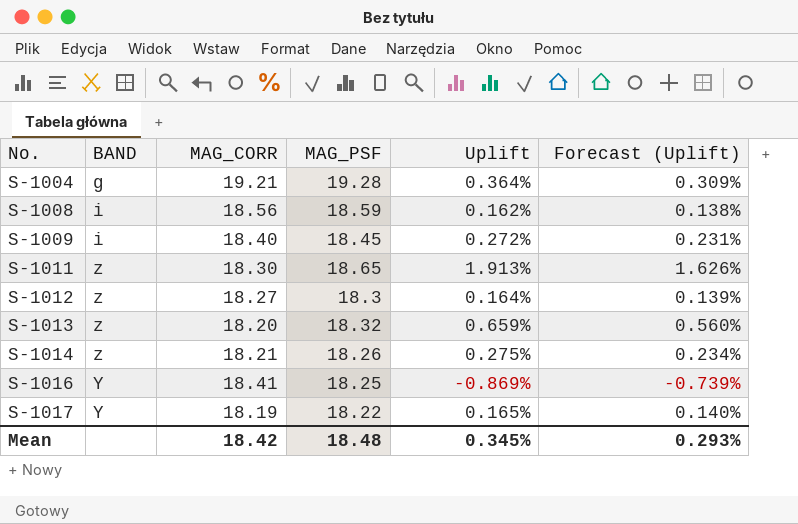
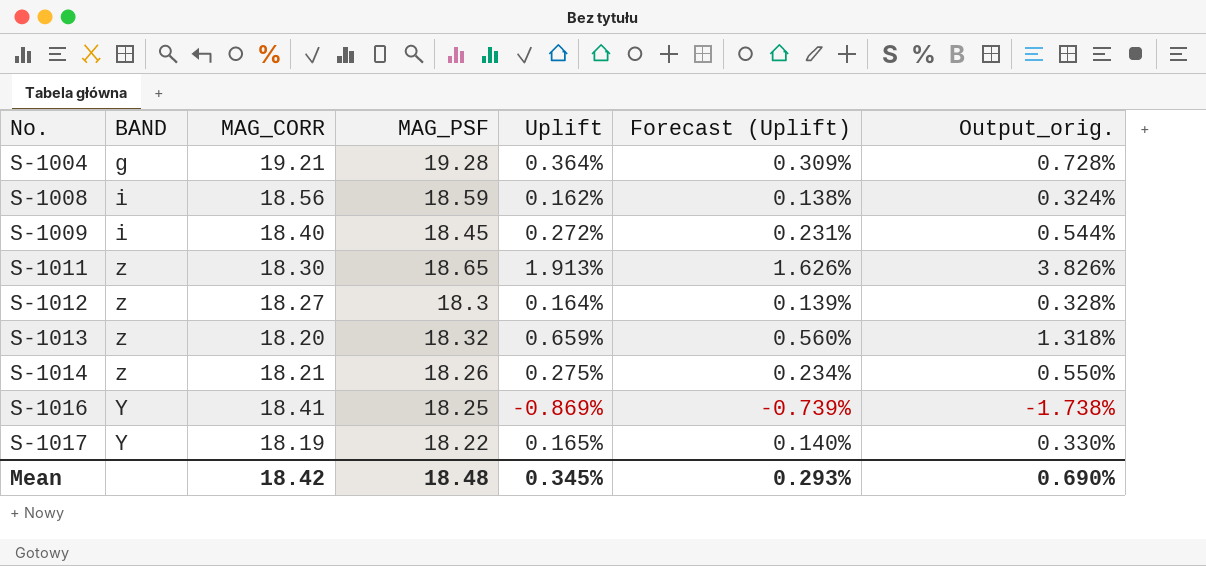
column Output_orig. | formula: none -> [Uplift] * 2

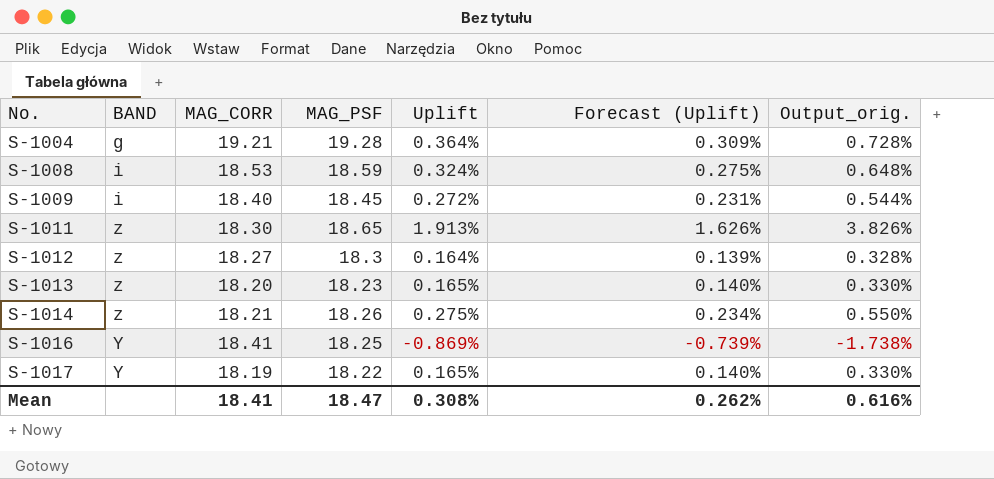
S-1008 | MAG_CORR: 18.56 -> 18.53
S-1008 | Uplift: 0.162% -> 0.324%
S-1008 | Forecast (Uplift): 0.138% -> 0.275%
S-1008 | Output_orig.: 0.324% -> 0.648%
S-1013 | MAG_PSF: 18.32 -> 18.23
S-1013 | Uplift: 0.659% -> 0.165%
S-1013 | Forecast (Uplift): 0.560% -> 0.140%
S-1013 | Output_orig.: 1.318% -> 0.330%
Mean | MAG_CORR: 18.42 -> 18.41
Mean | MAG_PSF: 18.48 -> 18.47
Mean | Uplift: 0.345% -> 0.308%
Mean | Forecast (Uplift): 0.293% -> 0.262%
Mean | Output_orig.: 0.690% -> 0.616%

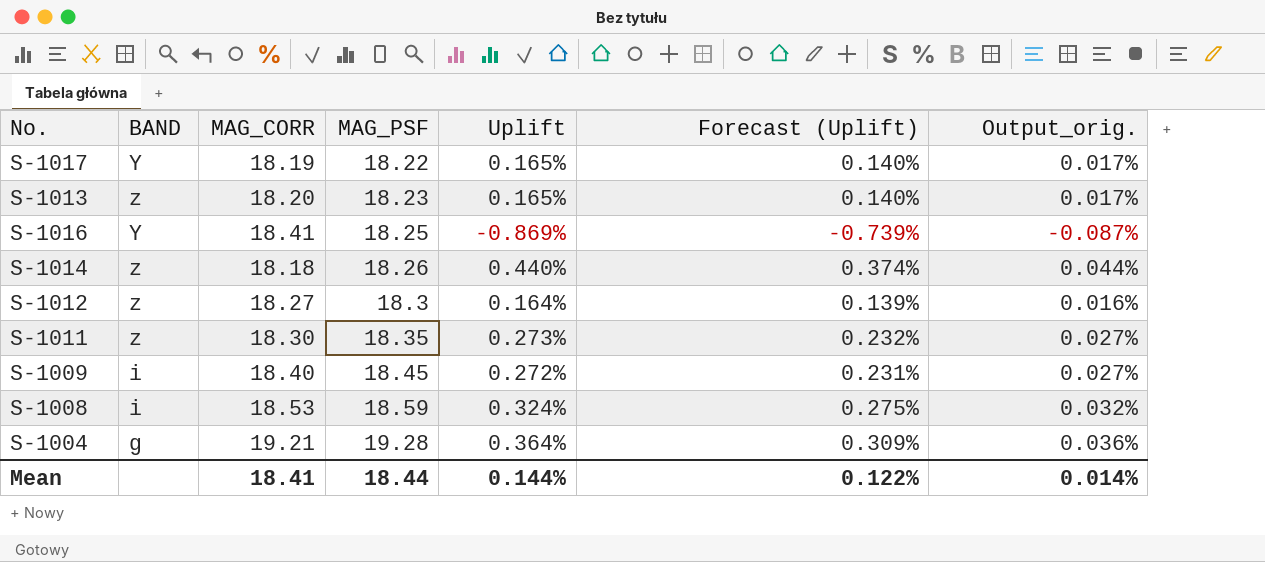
row order: No. ascending -> MAG_PSF ascending
column Output_orig. | formula: [Uplift] * 2 -> [Uplift] * 0.1
S-1014 | MAG_CORR: 18.21 -> 18.18
S-1014 | Uplift: 0.275% -> 0.440%
S-1014 | Forecast (Uplift): 0.234% -> 0.374%
S-1011 | MAG_PSF: 18.65 -> 18.35
S-1011 | Uplift: 1.913% -> 0.273%
S-1011 | Forecast (Uplift): 1.626% -> 0.232%
Mean | MAG_PSF: 18.47 -> 18.44
Mean | Uplift: 0.308% -> 0.144%
Mean | Forecast (Uplift): 0.262% -> 0.122%
Mean | Output_orig.: 0.616% -> 0.014%

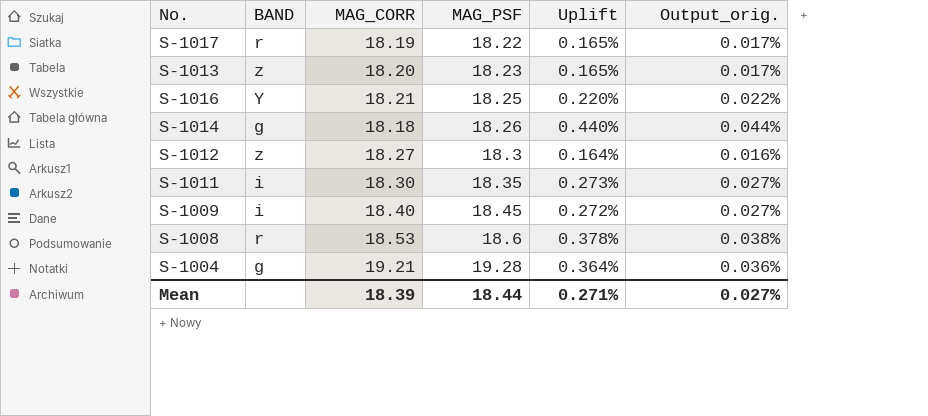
column Forecast (Uplift) | formula: [Uplift] * 0.85 -> none
S-1017 | BAND: Y -> r
S-1016 | MAG_CORR: 18.41 -> 18.21
S-1016 | Uplift: -0.869% -> 0.220%
S-1016 | Output_orig.: -0.087% -> 0.022%
S-1014 | BAND: z -> g
S-1011 | BAND: z -> i
S-1008 | BAND: i -> r
S-1008 | MAG_PSF: 18.59 -> 18.6
S-1008 | Uplift: 0.324% -> 0.378%
S-1008 | Output_orig.: 0.032% -> 0.038%
Mean | MAG_CORR: 18.41 -> 18.39
Mean | Uplift: 0.144% -> 0.271%
Mean | Output_orig.: 0.014% -> 0.027%

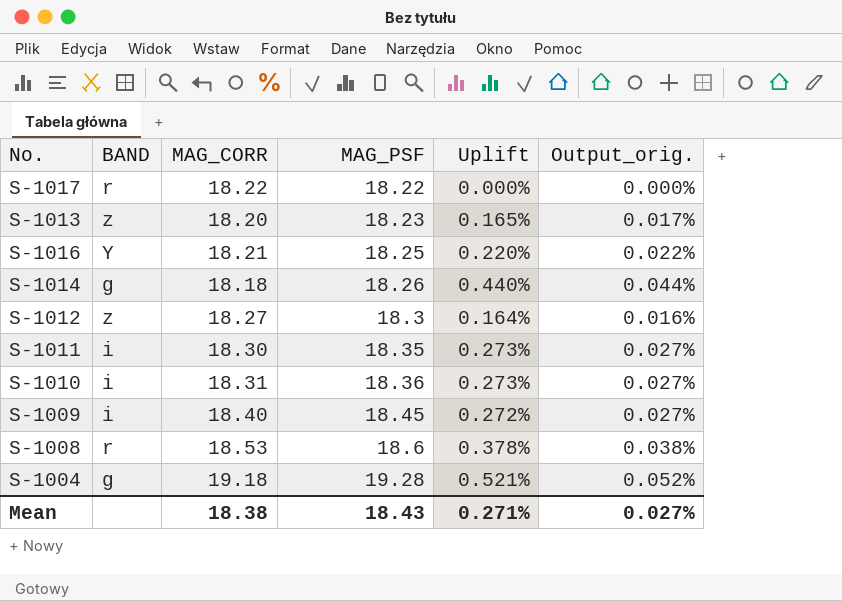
S-1017 | MAG_CORR: 18.19 -> 18.22
S-1017 | Uplift: 0.165% -> 0.000%
S-1017 | Output_orig.: 0.017% -> 0.000%
row S-1010: none -> i | 18.31 | 18.36 | 0.273% | 0.027%
S-1004 | MAG_CORR: 19.21 -> 19.18
S-1004 | Uplift: 0.364% -> 0.521%
S-1004 | Output_orig.: 0.036% -> 0.052%
Mean | MAG_CORR: 18.39 -> 18.38
Mean | MAG_PSF: 18.44 -> 18.43

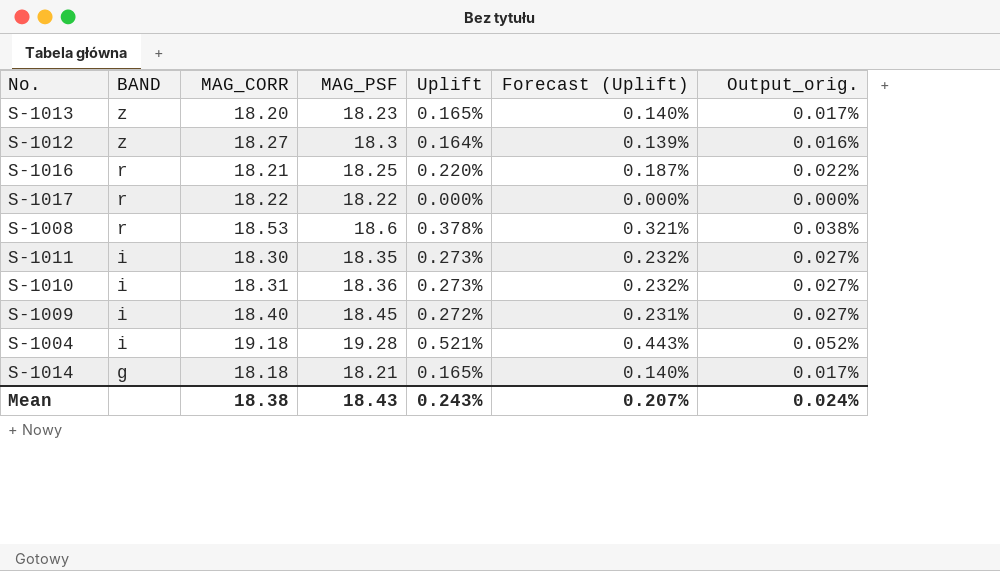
row order: MAG_PSF ascending -> BAND descending
column Forecast (Uplift) | formula: none -> [Uplift] * 0.85
S-1016 | BAND: Y -> r
S-1004 | BAND: g -> i
S-1014 | MAG_PSF: 18.26 -> 18.21
S-1014 | Uplift: 0.440% -> 0.165%
S-1014 | Output_orig.: 0.044% -> 0.017%
Mean | Uplift: 0.271% -> 0.243%
Mean | Output_orig.: 0.027% -> 0.024%

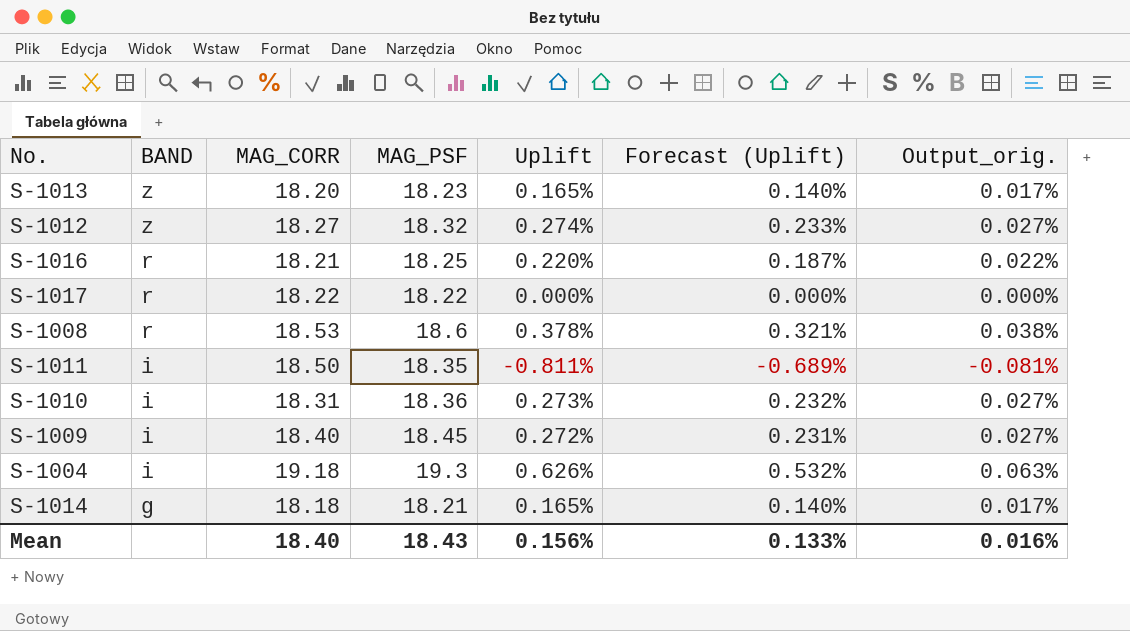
S-1012 | MAG_PSF: 18.3 -> 18.32
S-1012 | Uplift: 0.164% -> 0.274%
S-1012 | Forecast (Uplift): 0.139% -> 0.233%
S-1012 | Output_orig.: 0.016% -> 0.027%
S-1011 | MAG_CORR: 18.30 -> 18.50
S-1011 | Uplift: 0.273% -> -0.811%
S-1011 | Forecast (Uplift): 0.232% -> -0.689%
S-1011 | Output_orig.: 0.027% -> -0.081%
S-1004 | MAG_PSF: 19.28 -> 19.3
S-1004 | Uplift: 0.521% -> 0.626%
S-1004 | Forecast (Uplift): 0.443% -> 0.532%
S-1004 | Output_orig.: 0.052% -> 0.063%
Mean | MAG_CORR: 18.38 -> 18.40
Mean | Uplift: 0.243% -> 0.156%
Mean | Forecast (Uplift): 0.207% -> 0.133%
Mean | Output_orig.: 0.024% -> 0.016%

